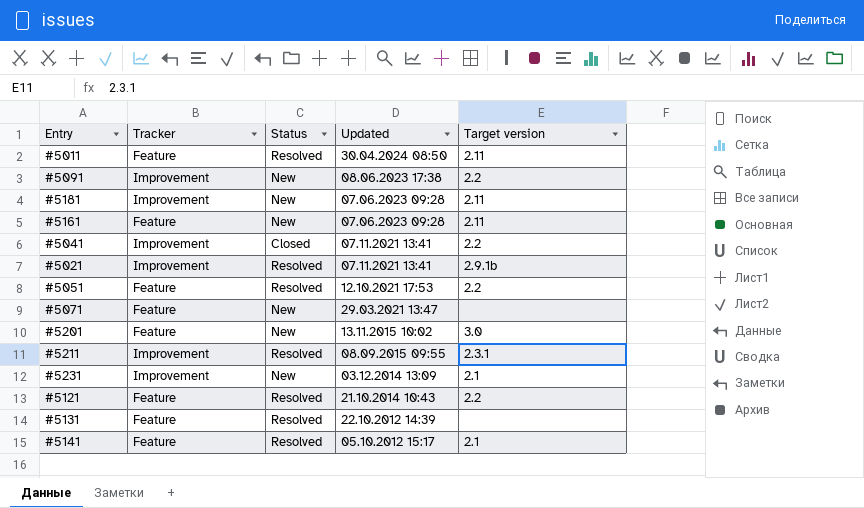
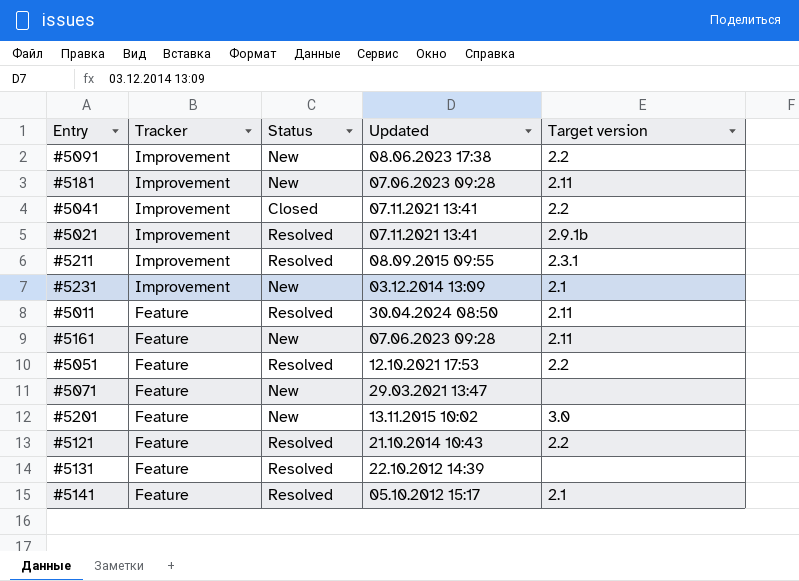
row order: Updated descending -> Tracker descending

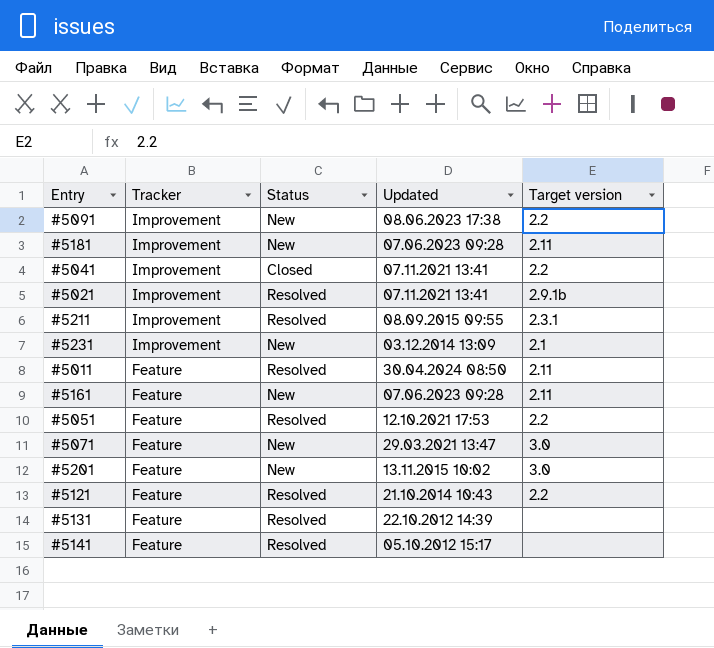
#5071 | Target version: none -> 3.0
#5141 | Target version: 2.1 -> none

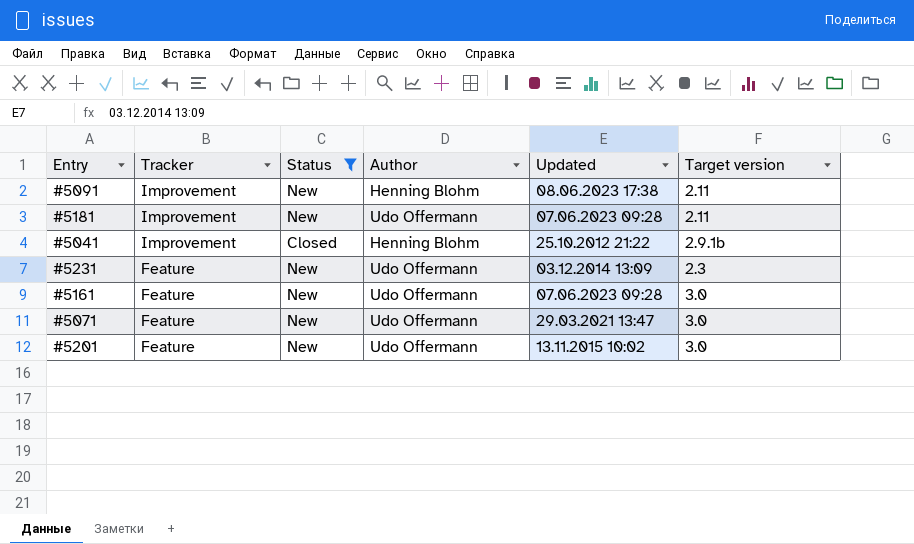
filter: none -> Status != Resolved
column Author | position: none -> 4
#5091 | Target version: 2.2 -> 2.11
#5041 | Updated: 07.11.2021 13:41 -> 25.10.2012 21:22
#5041 | Target version: 2.2 -> 2.9.1b
#5231 | Tracker: Improvement -> Feature
#5231 | Target version: 2.1 -> 2.3
#5161 | Target version: 2.11 -> 3.0

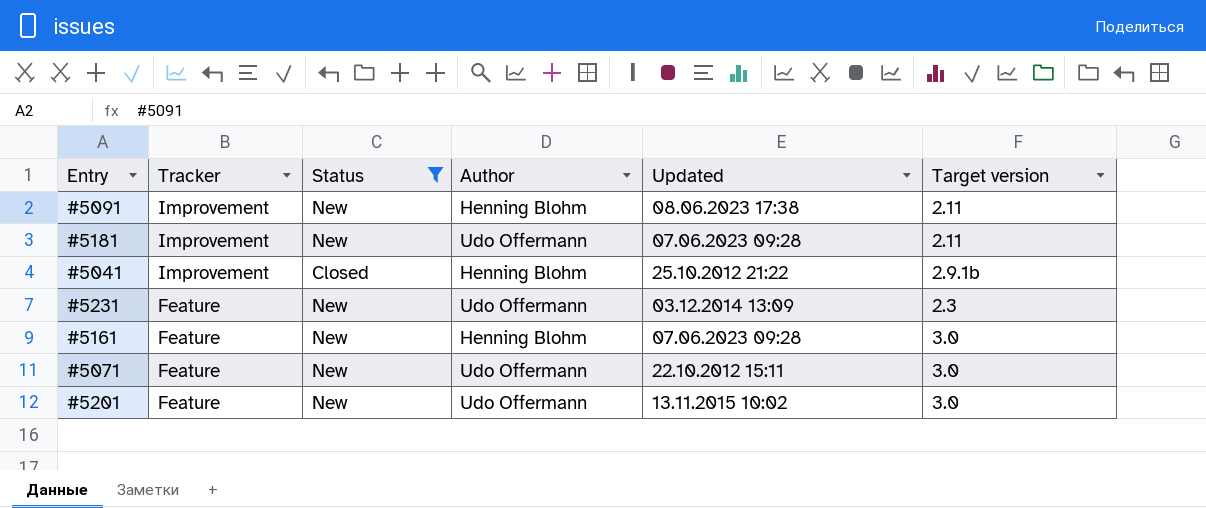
#5161 | Author: Udo Offermann -> Henning Blohm
#5071 | Updated: 29.03.2021 13:47 -> 22.10.2012 15:11

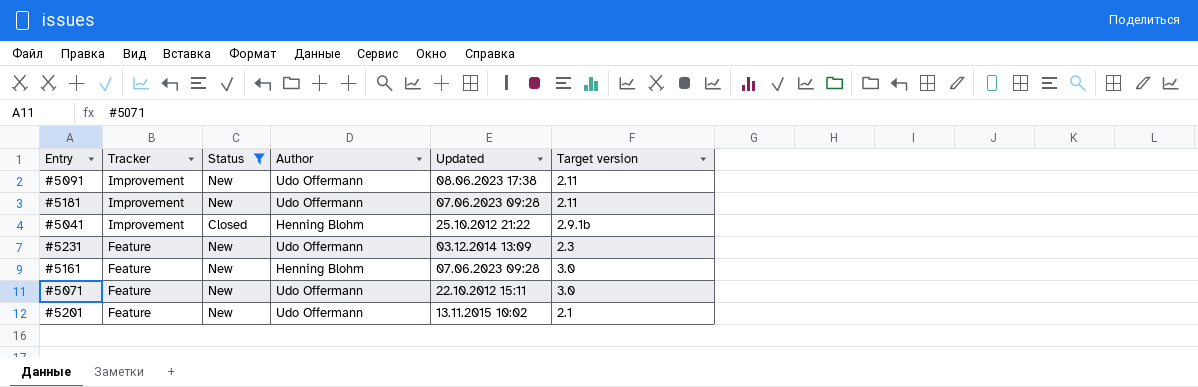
#5091 | Author: Henning Blohm -> Udo Offermann
#5201 | Target version: 3.0 -> 2.1

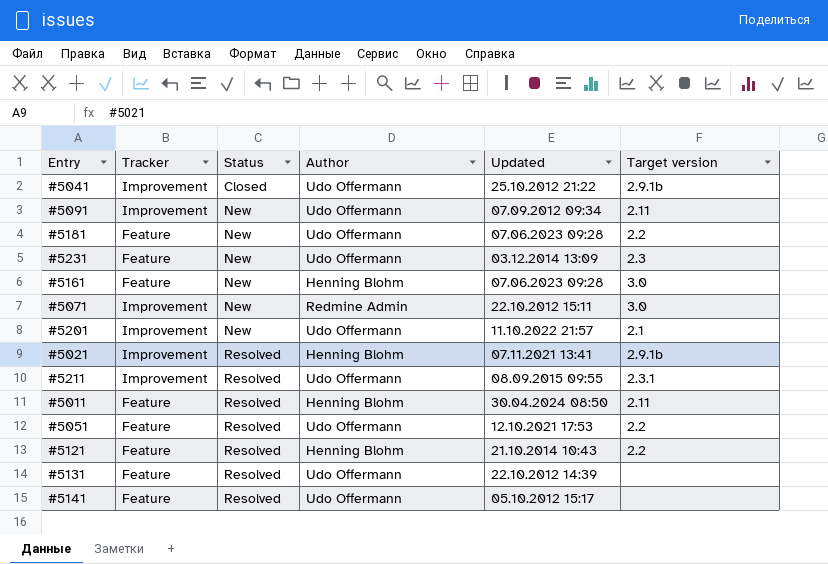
filter: Status != Resolved -> none
row order: Tracker descending -> Status ascending
#5041 | Author: Henning Blohm -> Udo Offermann
#5091 | Updated: 08.06.2023 17:38 -> 07.09.2012 09:34
#5181 | Tracker: Improvement -> Feature
#5181 | Target version: 2.11 -> 2.2
#5071 | Tracker: Feature -> Improvement
#5071 | Author: Udo Offermann -> Redmine Admin
#5201 | Tracker: Feature -> Improvement
#5201 | Updated: 13.11.2015 10:02 -> 11.10.2022 21:57

